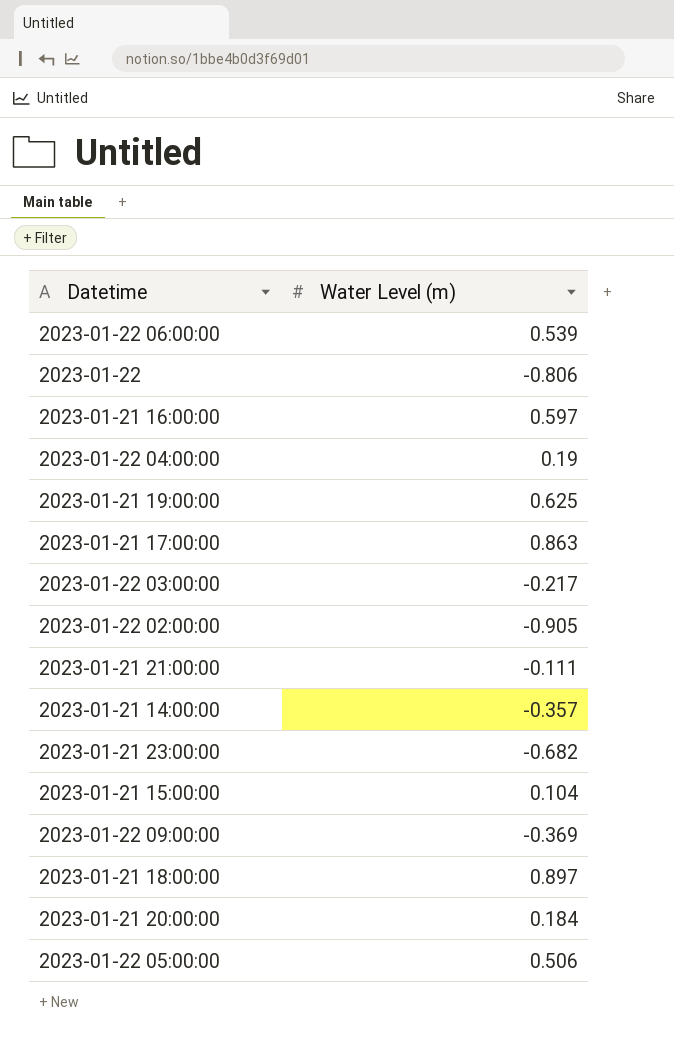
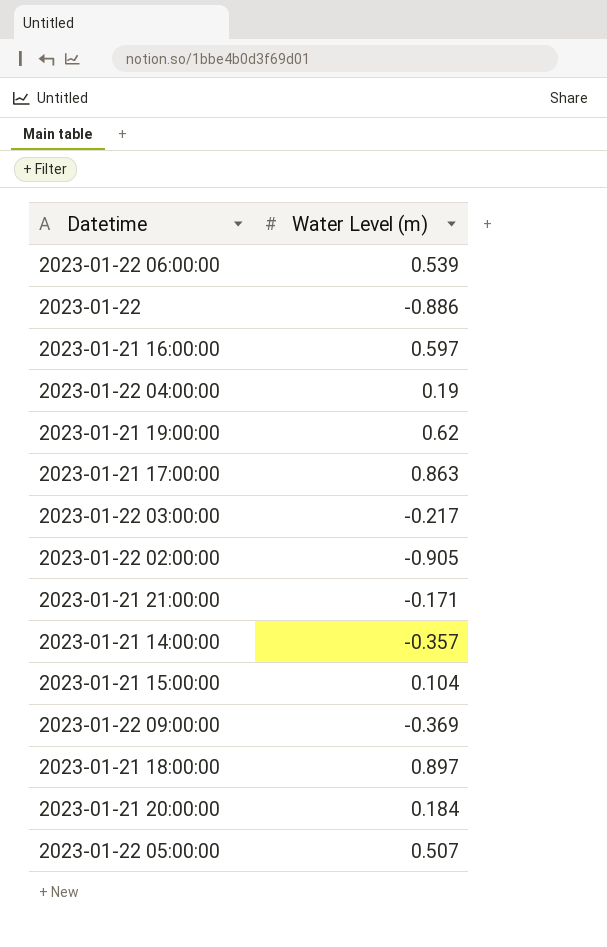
row 2023-01-21 23:00:00: -0.682 -> none
2023-01-22 | Water Level (m): -0.806 -> -0.886
2023-01-21 19:00:00 | Water Level (m): 0.625 -> 0.62
2023-01-21 21:00:00 | Water Level (m): -0.111 -> -0.171
2023-01-22 05:00:00 | Water Level (m): 0.506 -> 0.507

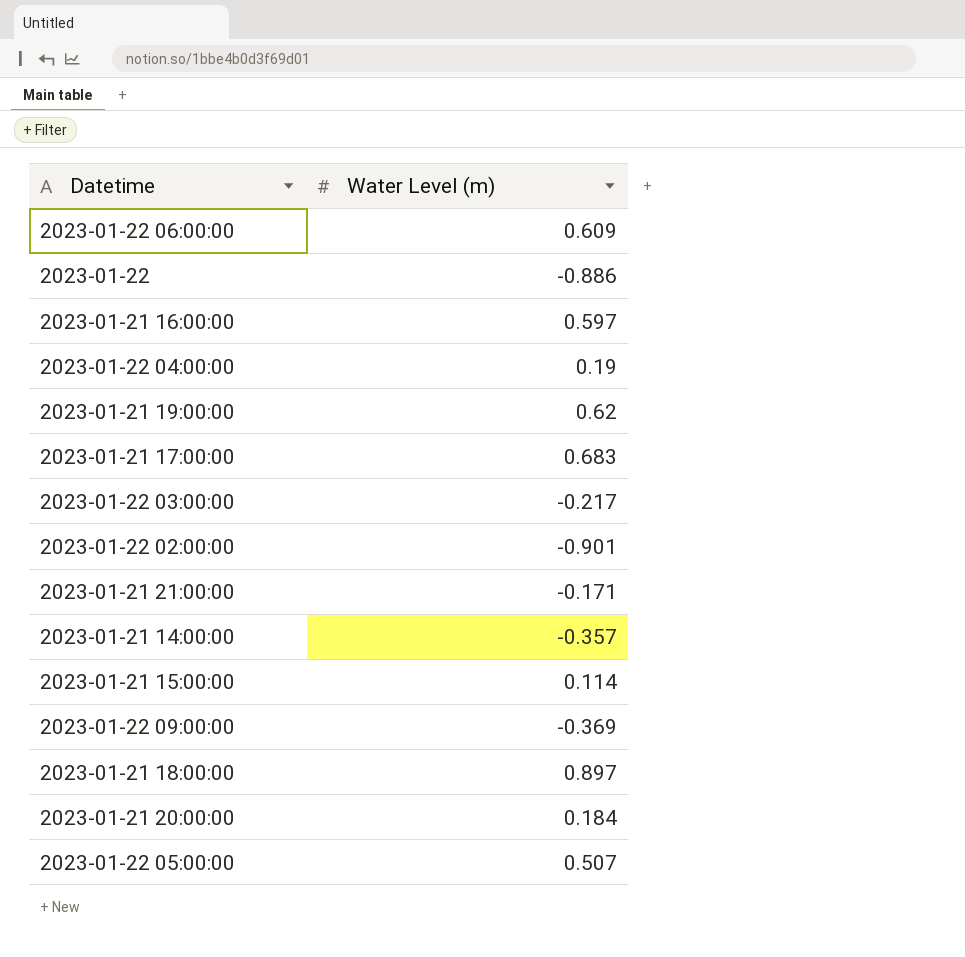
2023-01-22 06:00:00 | Water Level (m): 0.539 -> 0.609
2023-01-21 17:00:00 | Water Level (m): 0.863 -> 0.683
2023-01-22 02:00:00 | Water Level (m): -0.905 -> -0.901
2023-01-21 15:00:00 | Water Level (m): 0.104 -> 0.114

